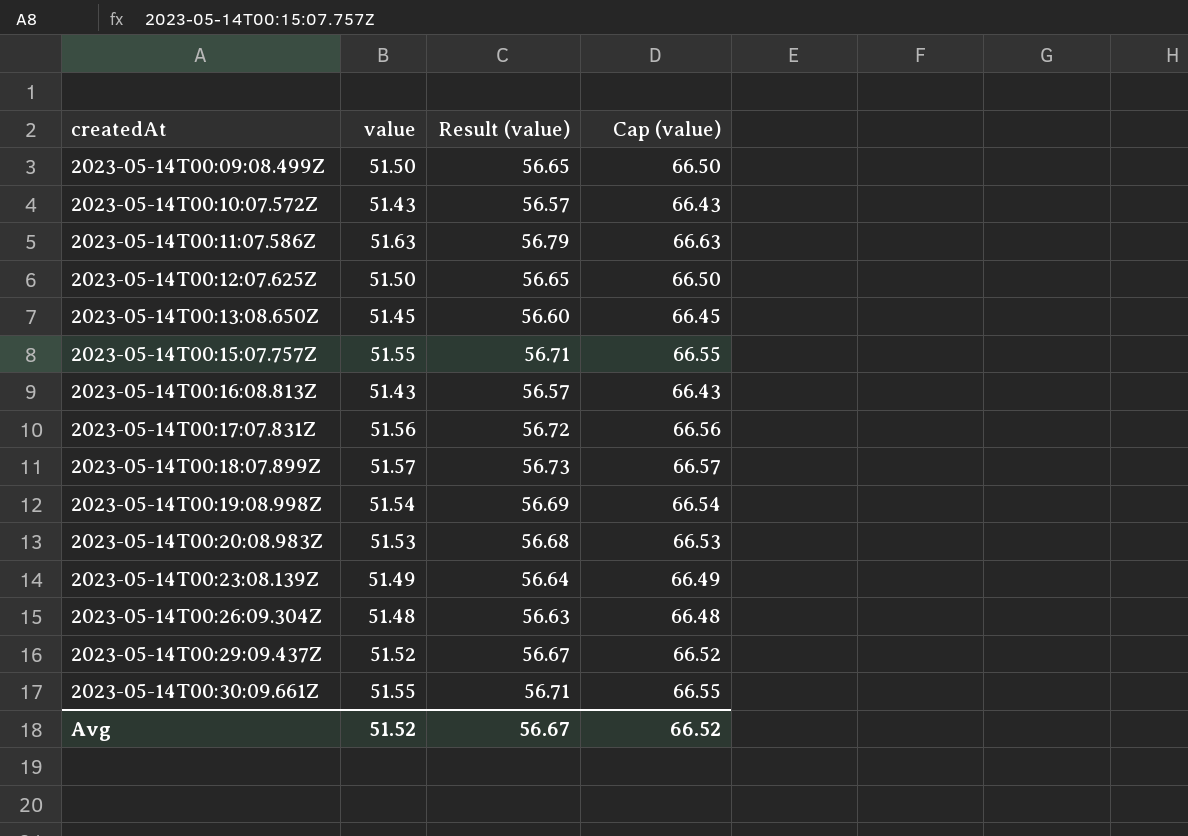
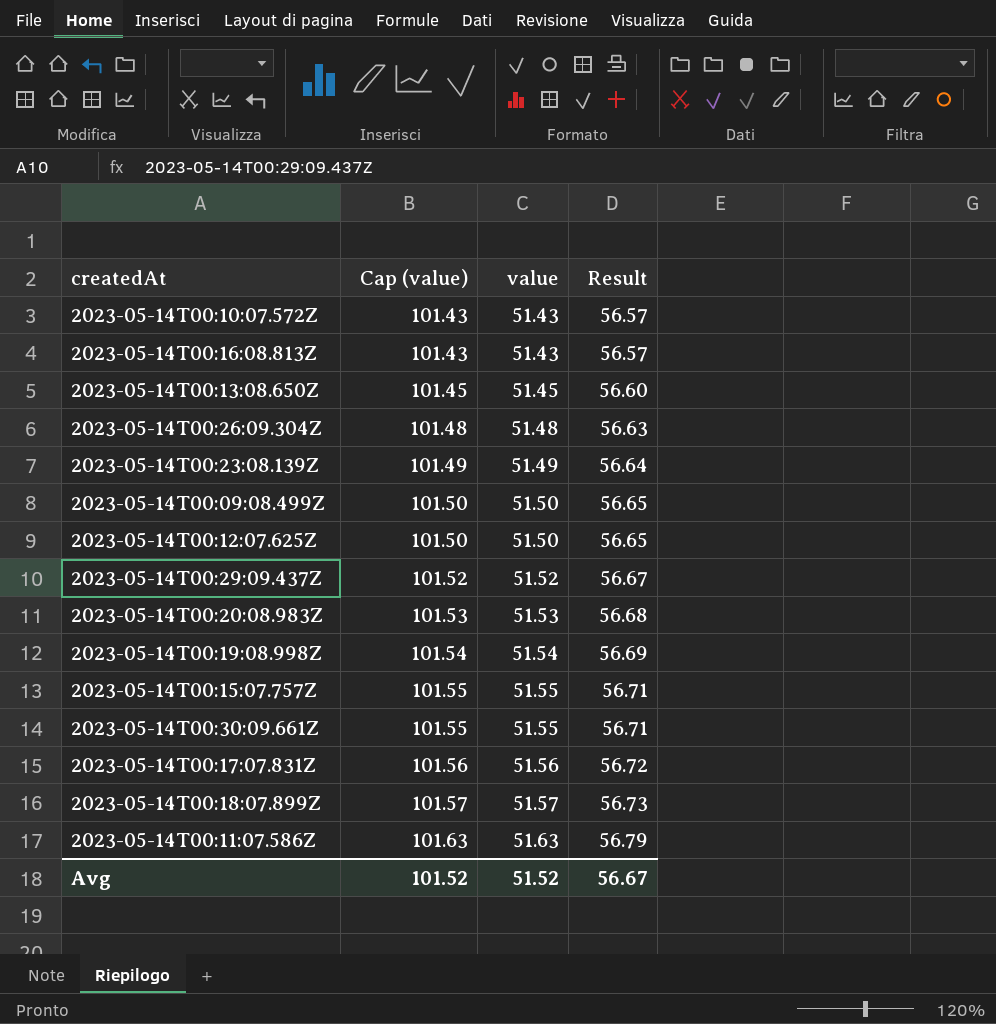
row order: createdAt ascending -> Cap (value) ascending
column Cap (value) | formula: [value] + 15 -> [value] + 50
column Cap (value) | position: 4 -> 2
column name: Result (value) -> Result
Avg | Cap (value): 66.52 -> 101.52

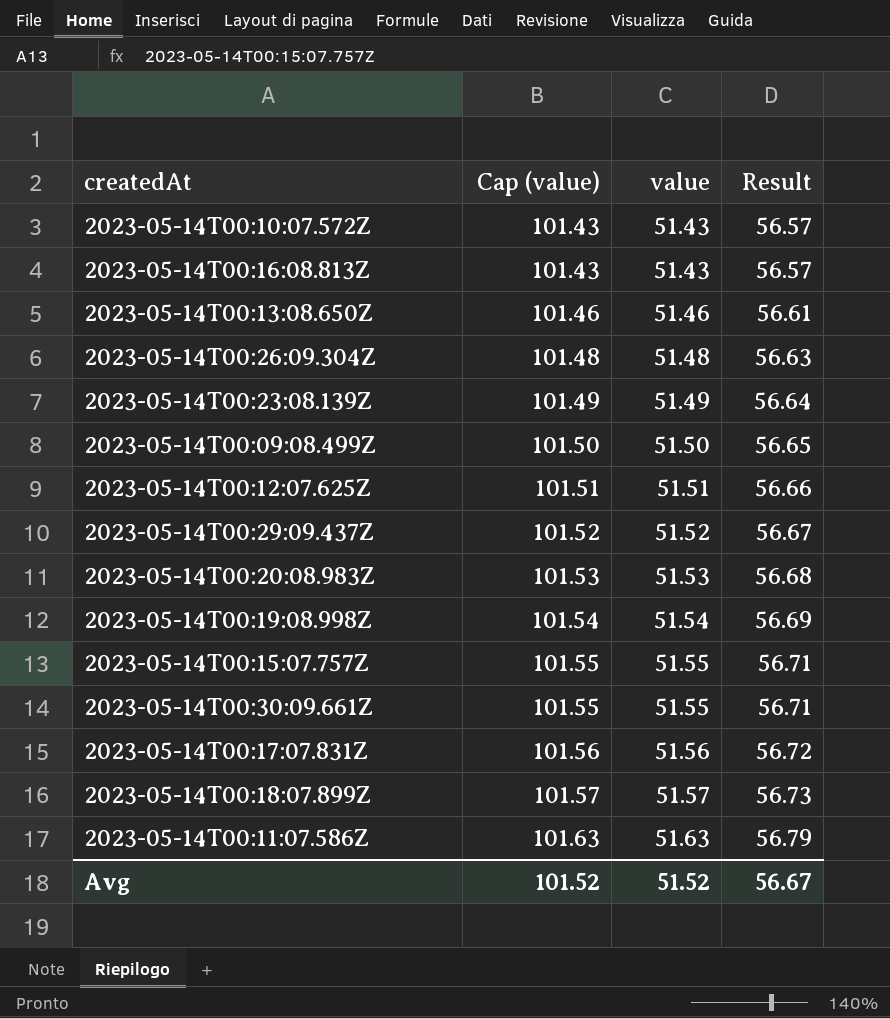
2023-05-14T00:13:08.650Z | Cap (value): 101.45 -> 101.46
2023-05-14T00:13:08.650Z | value: 51.45 -> 51.46
2023-05-14T00:13:08.650Z | Result: 56.60 -> 56.61
2023-05-14T00:12:07.625Z | Cap (value): 101.50 -> 101.51
2023-05-14T00:12:07.625Z | value: 51.50 -> 51.51
2023-05-14T00:12:07.625Z | Result: 56.65 -> 56.66

